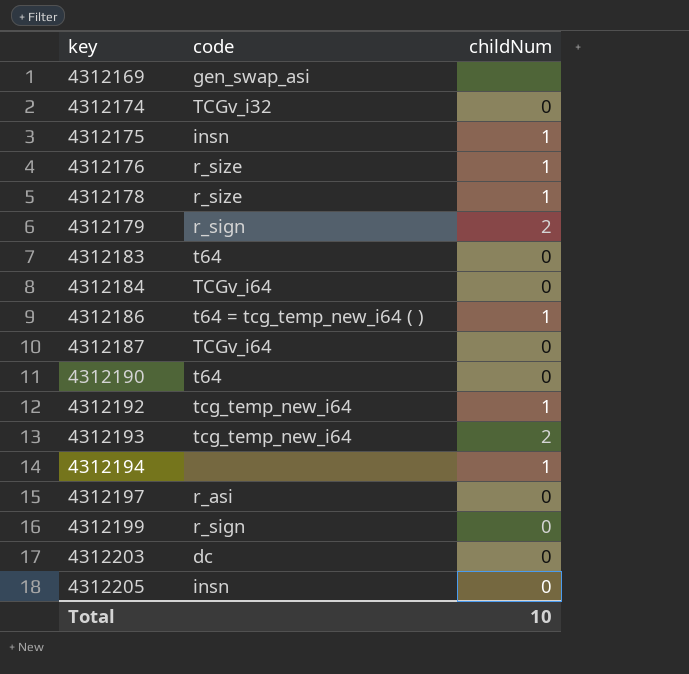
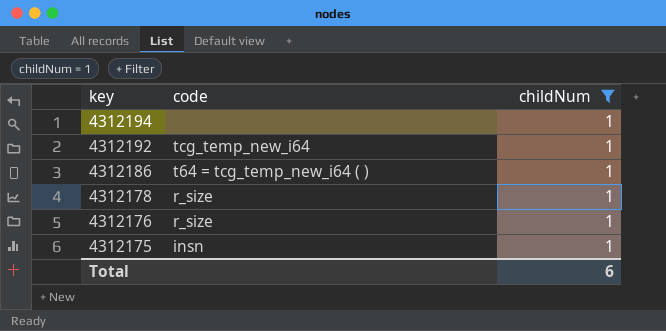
filter: none -> childNum = 1
row order: key ascending -> key descending
Total | childNum: 10 -> 6

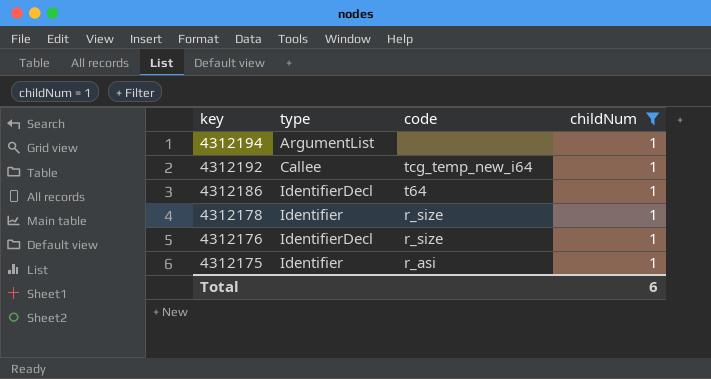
column type | position: none -> 2
4312186 | code: t64 = tcg_temp_new_i64 ( ) -> t64
4312175 | code: insn -> r_asi

